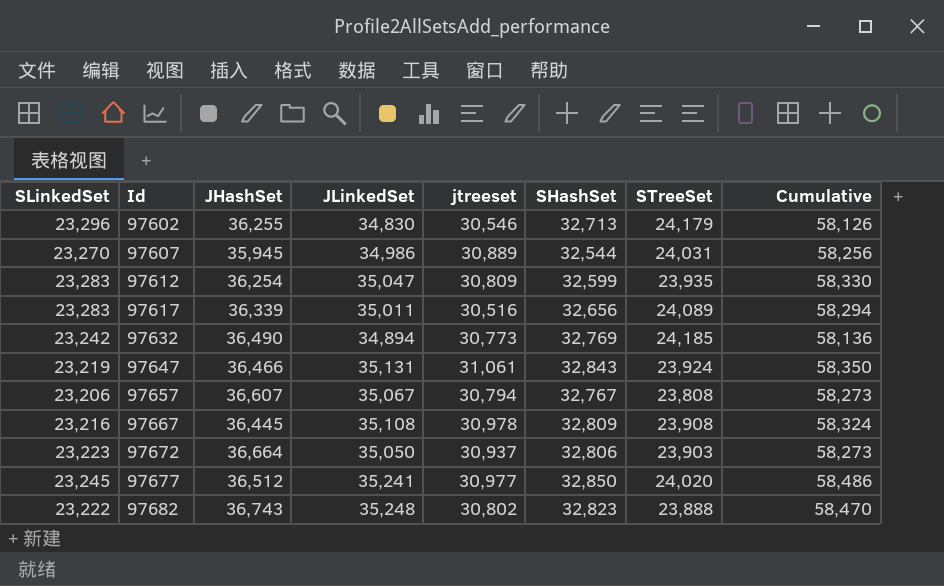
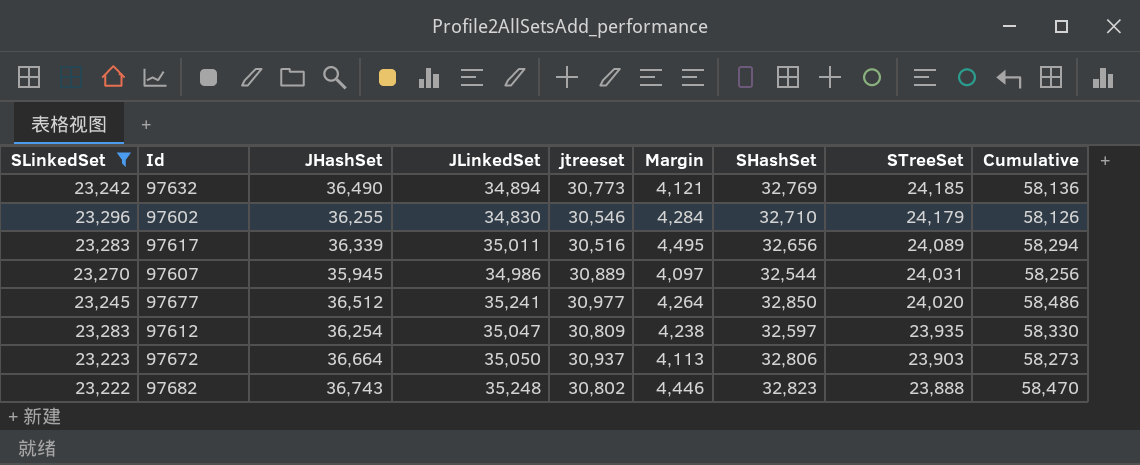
filter: none -> SLinkedSet >= 23,222
row order: Id ascending -> STreeSet descending
column Margin | formula: none -> [JLinkedSet] - [jtreeset]
97602 | SHashSet: 32,713 -> 32,710
97612 | SHashSet: 32,599 -> 32,597

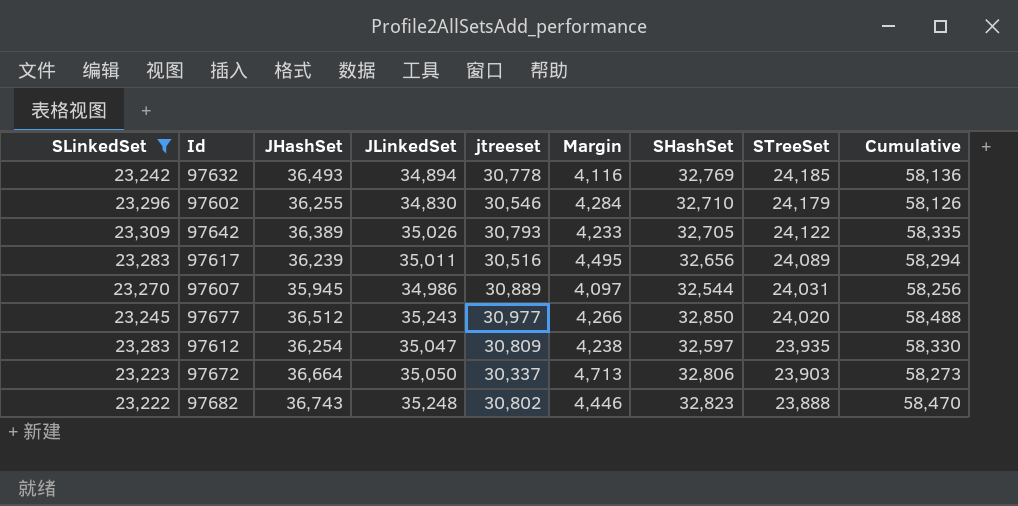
97632 | JHashSet: 36,490 -> 36,493
97632 | jtreeset: 30,773 -> 30,778
97632 | Margin: 4,121 -> 4,116
row 97642: none -> 23,309 | 36,389 | 35,026 | 30,793 | 4,233 | 32,705 | 24,122 | 58,335
97617 | JHashSet: 36,339 -> 36,239
97677 | JLinkedSet: 35,241 -> 35,243
97677 | Margin: 4,264 -> 4,266
97677 | Cumulative: 58,486 -> 58,488
97672 | jtreeset: 30,937 -> 30,337
97672 | Margin: 4,113 -> 4,713

